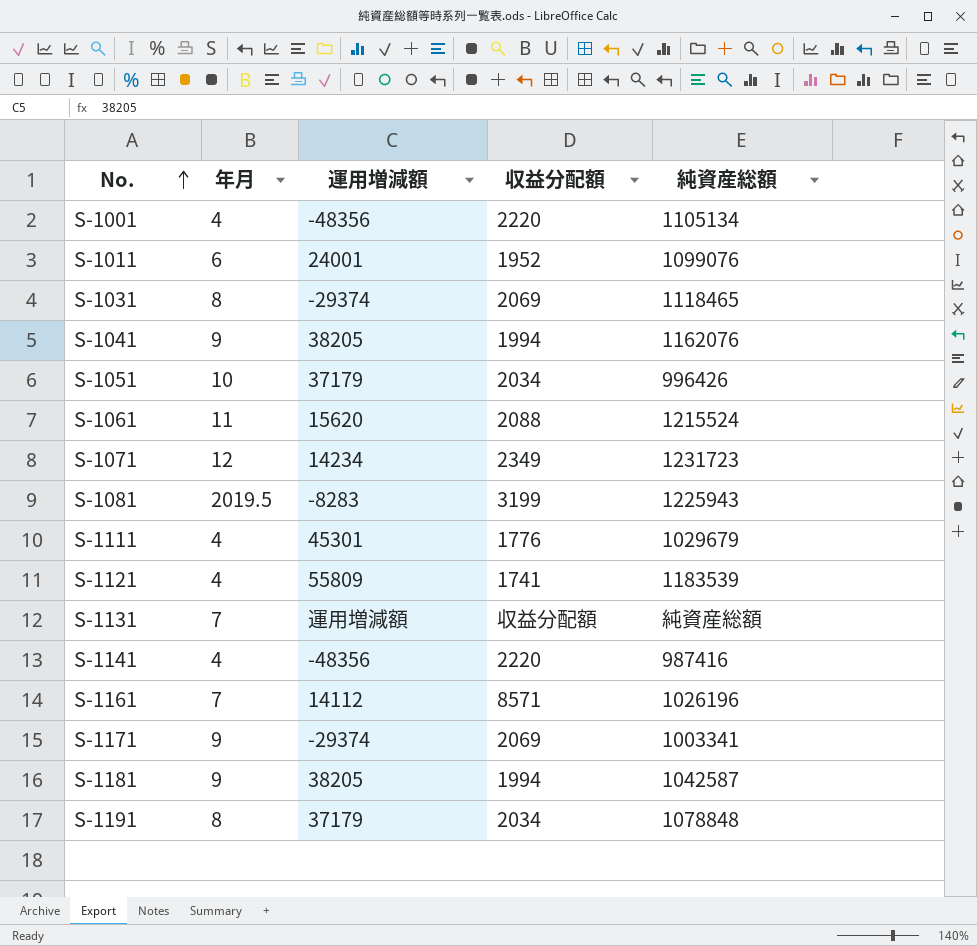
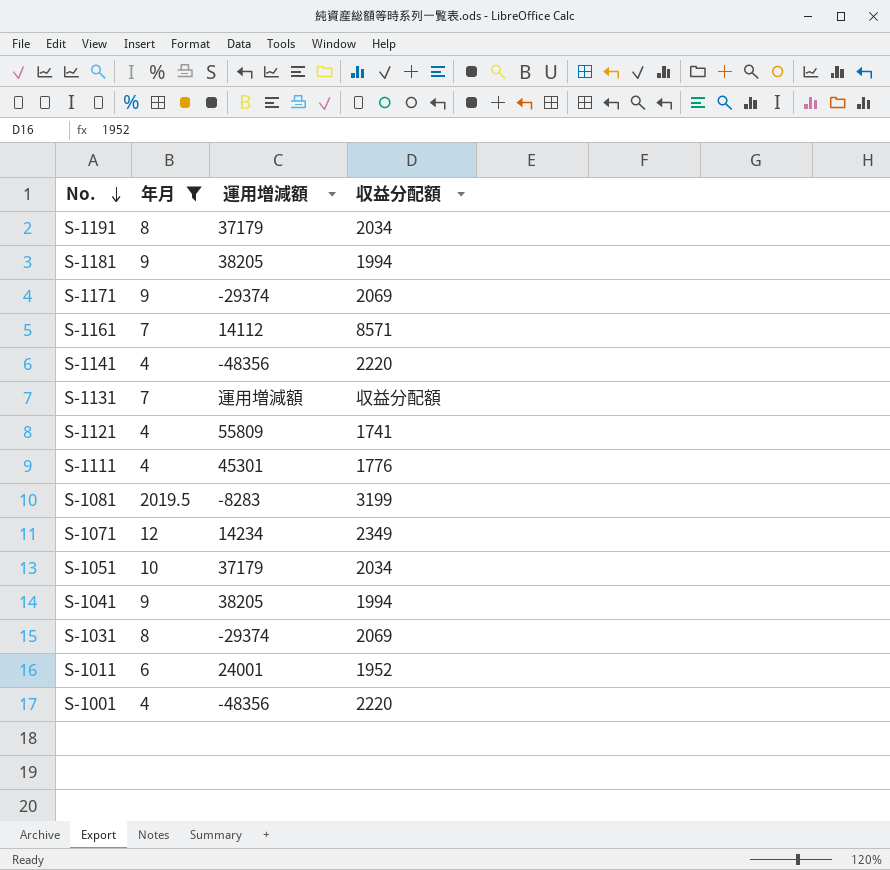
filter: none -> 年月 != 11
row order: No. ascending -> No. descending
column 純資産総額 | position: 5 -> none

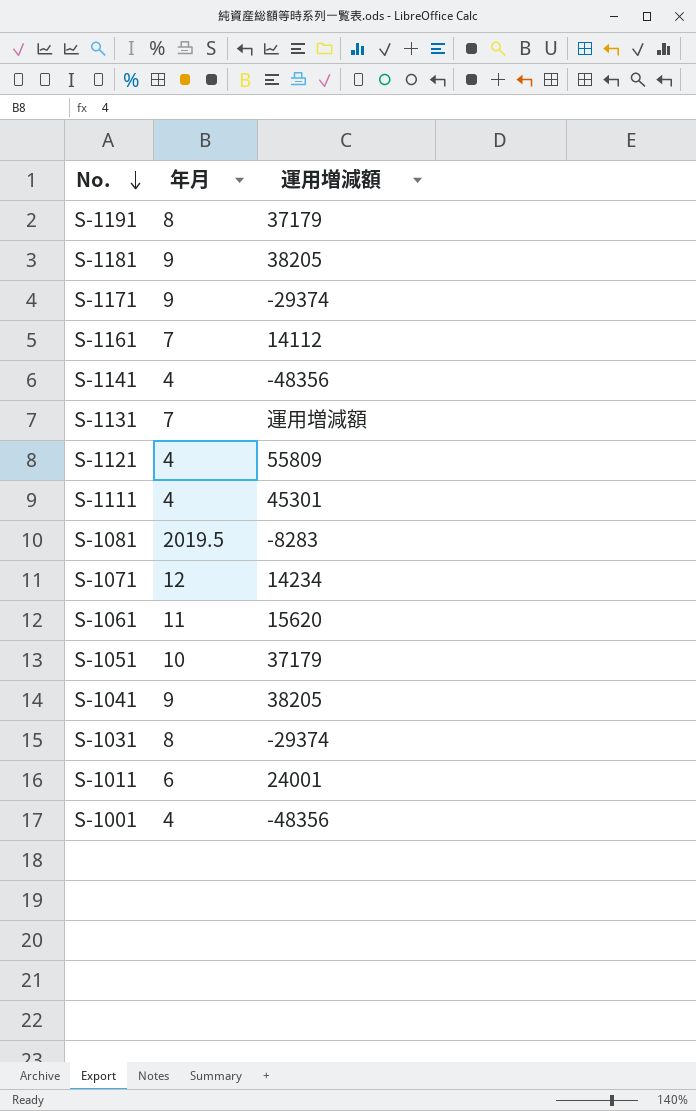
filter: 年月 != 11 -> none
column 収益分配額 | position: 4 -> none

